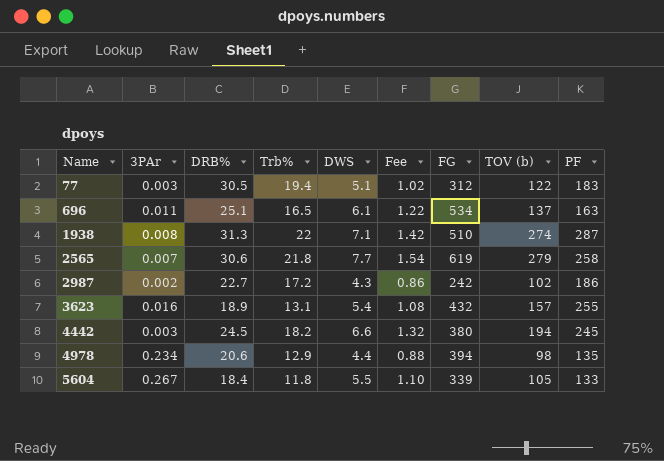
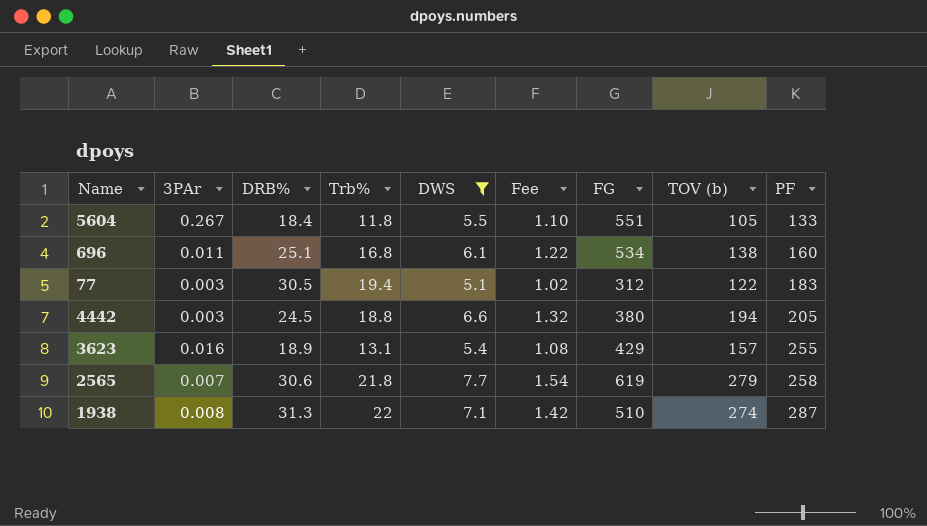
filter: none -> DWS >= 5.1
row order: Name ascending -> PF ascending
5604 | FG: 339 -> 551
696 | Trb%: 16.5 -> 16.8
696 | TOV (b): 137 -> 138
696 | PF: 163 -> 160
4442 | Trb%: 18.2 -> 18.8
4442 | PF: 245 -> 205
3623 | FG: 432 -> 429

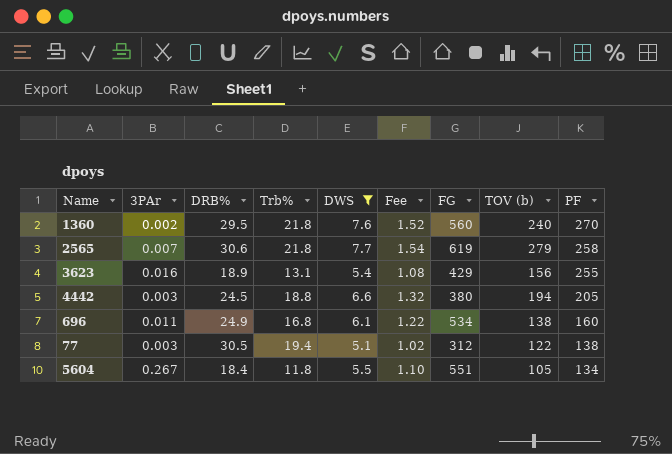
row order: PF ascending -> PF descending
row 1938: 0.008 | 31.3 | 22 | 7.1 | 1.42 | 510 | 274 | 287 -> none
row 1360: none -> 0.002 | 29.5 | 21.8 | 7.6 | 1.52 | 560 | 240 | 270
3623 | TOV (b): 157 -> 156
696 | DRB%: 25.1 -> 24.9
77 | PF: 183 -> 138
5604 | PF: 133 -> 134

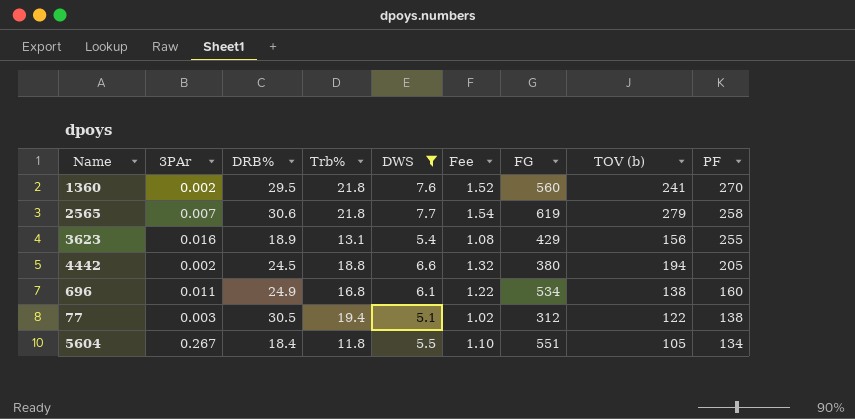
1360 | TOV (b): 240 -> 241
4442 | 3PAr: 0.003 -> 0.002

